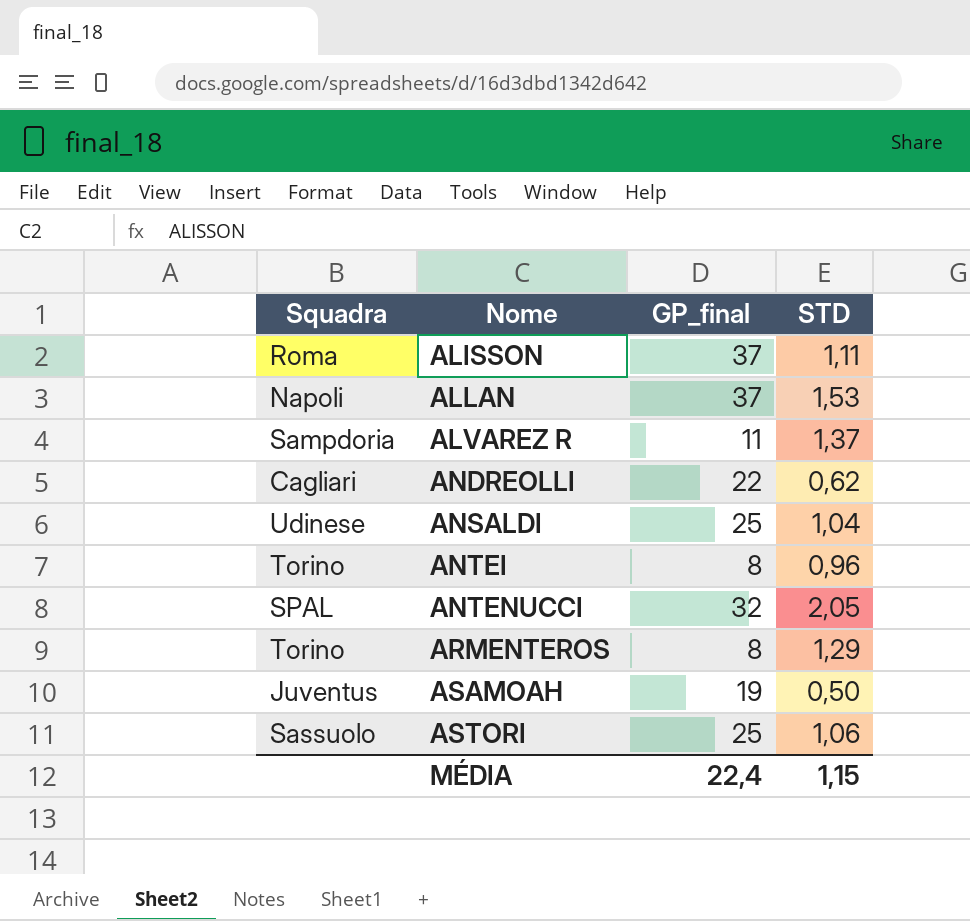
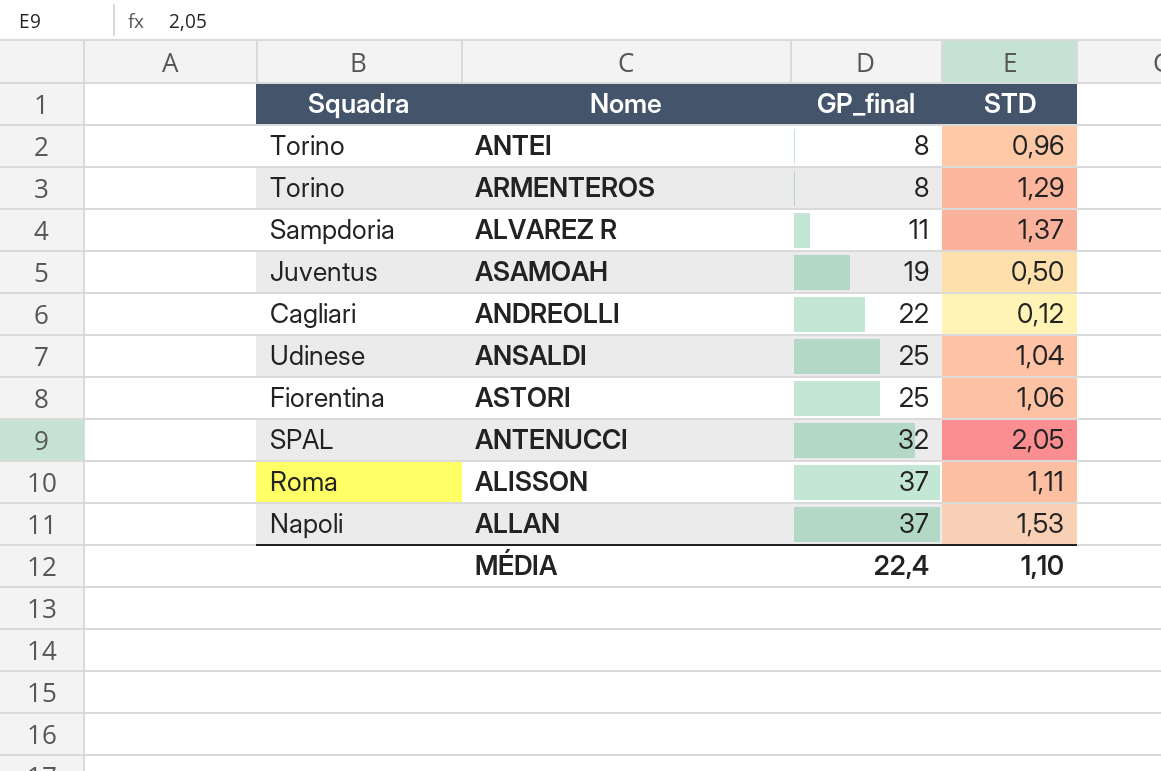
row order: Nome ascending -> GP_final ascending
ANDREOLLI | STD: 0,62 -> 0,12
ASTORI | Squadra: Sassuolo -> Fiorentina
MÉDIA | STD: 1,15 -> 1,10

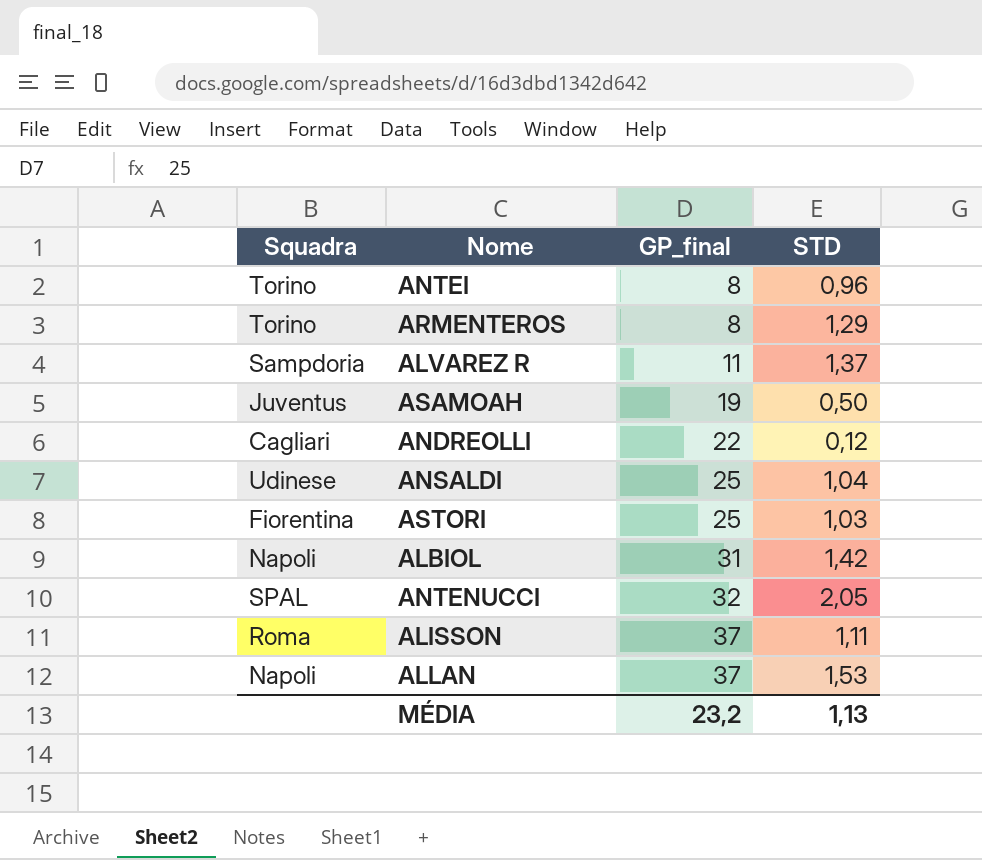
ASTORI | STD: 1,06 -> 1,03
row ALBIOL: none -> Napoli | 31 | 1,42
MÉDIA | GP_final: 22,4 -> 23,2
MÉDIA | STD: 1,10 -> 1,13

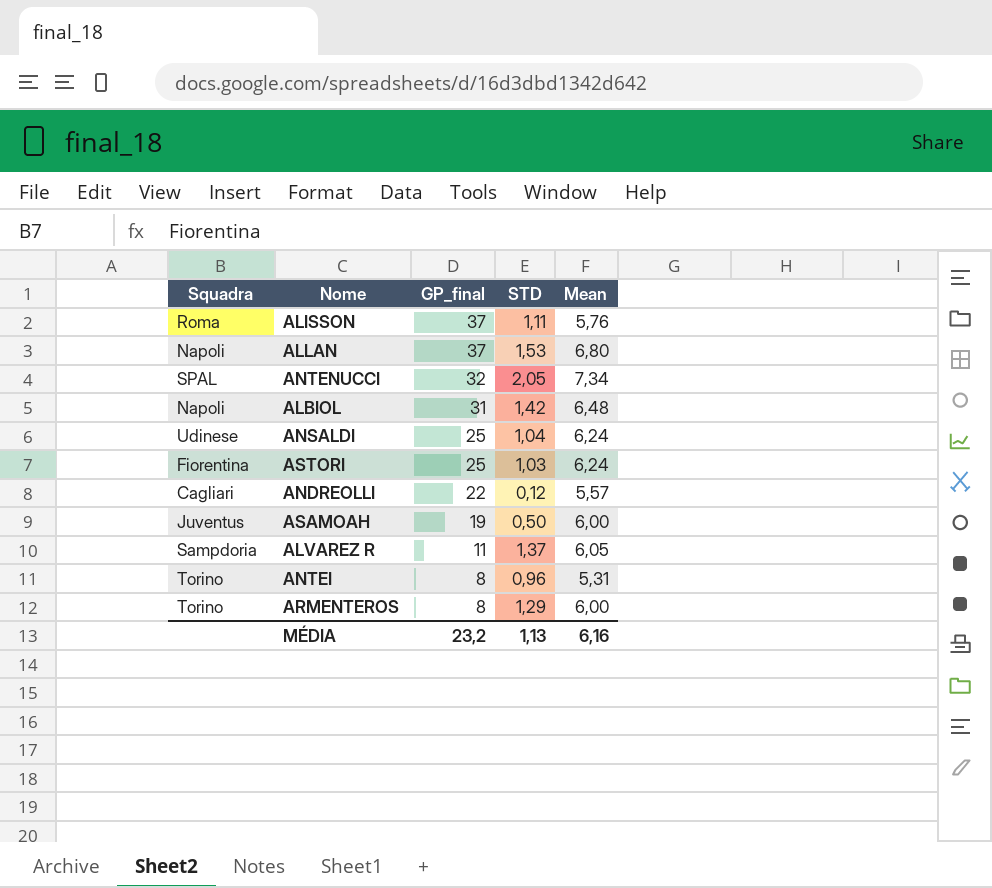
row order: GP_final ascending -> GP_final descending
column Mean | position: none -> 5

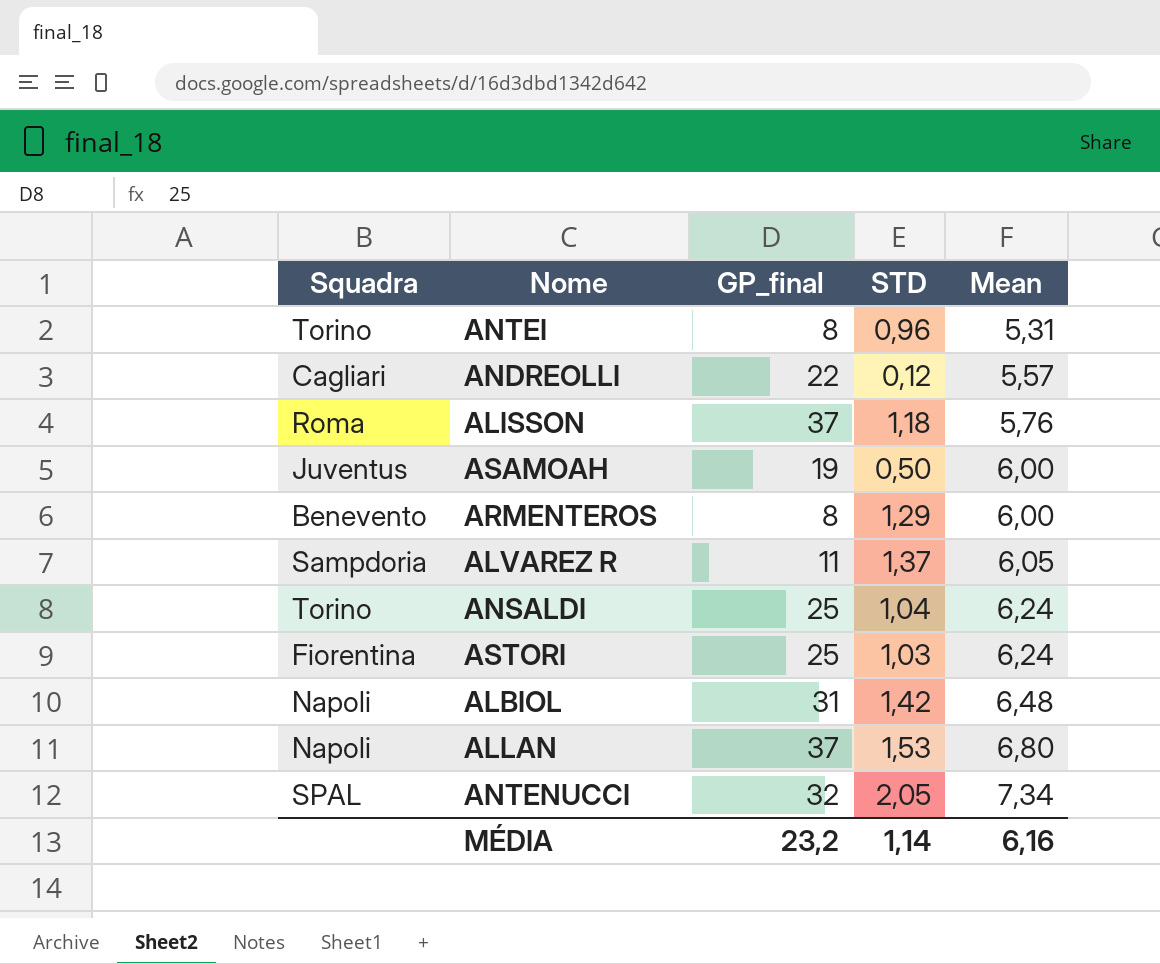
row order: GP_final descending -> Mean ascending
ALISSON | STD: 1,11 -> 1,18
ARMENTEROS | Squadra: Torino -> Benevento
ANSALDI | Squadra: Udinese -> Torino
MÉDIA | STD: 1,13 -> 1,14

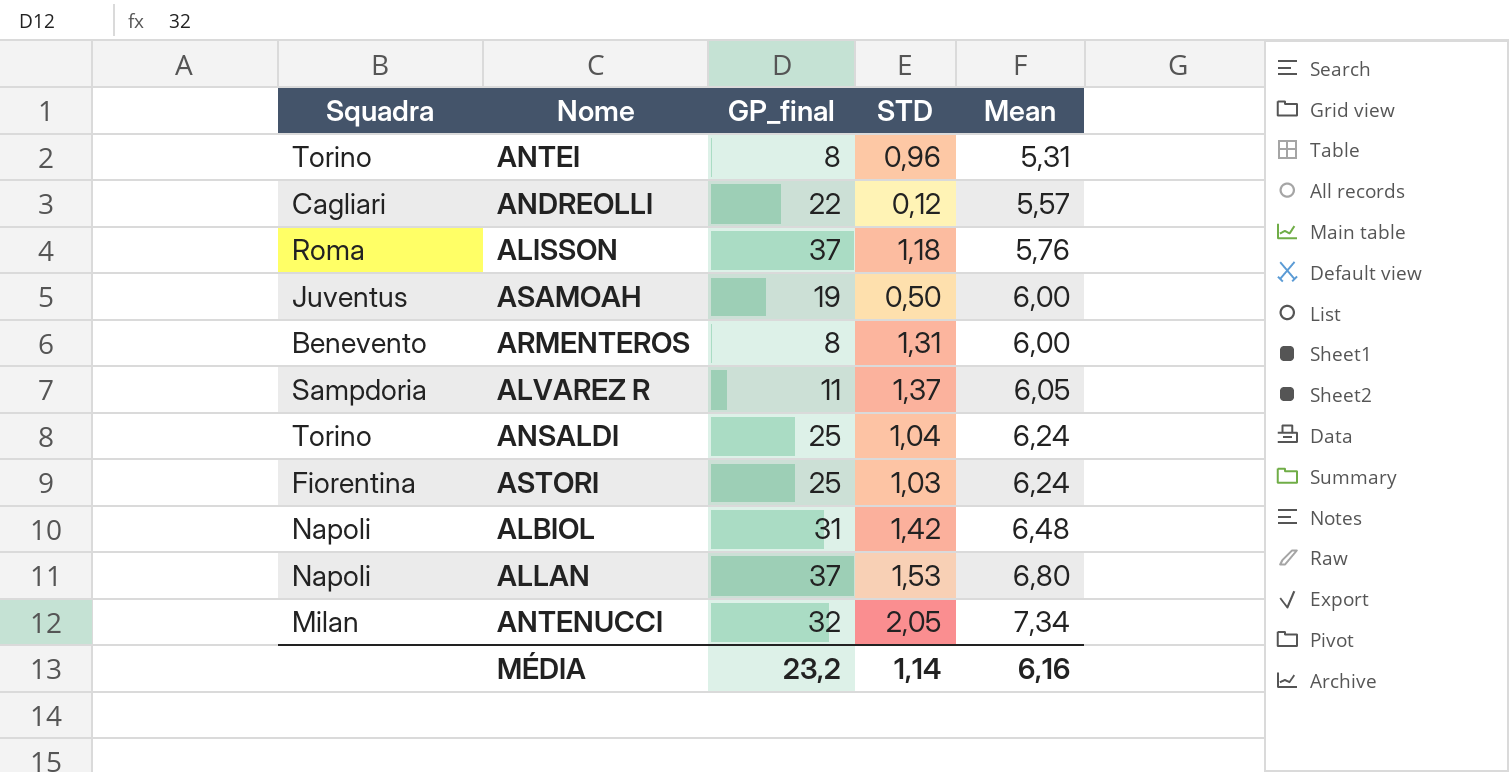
ARMENTEROS | STD: 1,29 -> 1,31
ANTENUCCI | Squadra: SPAL -> Milan

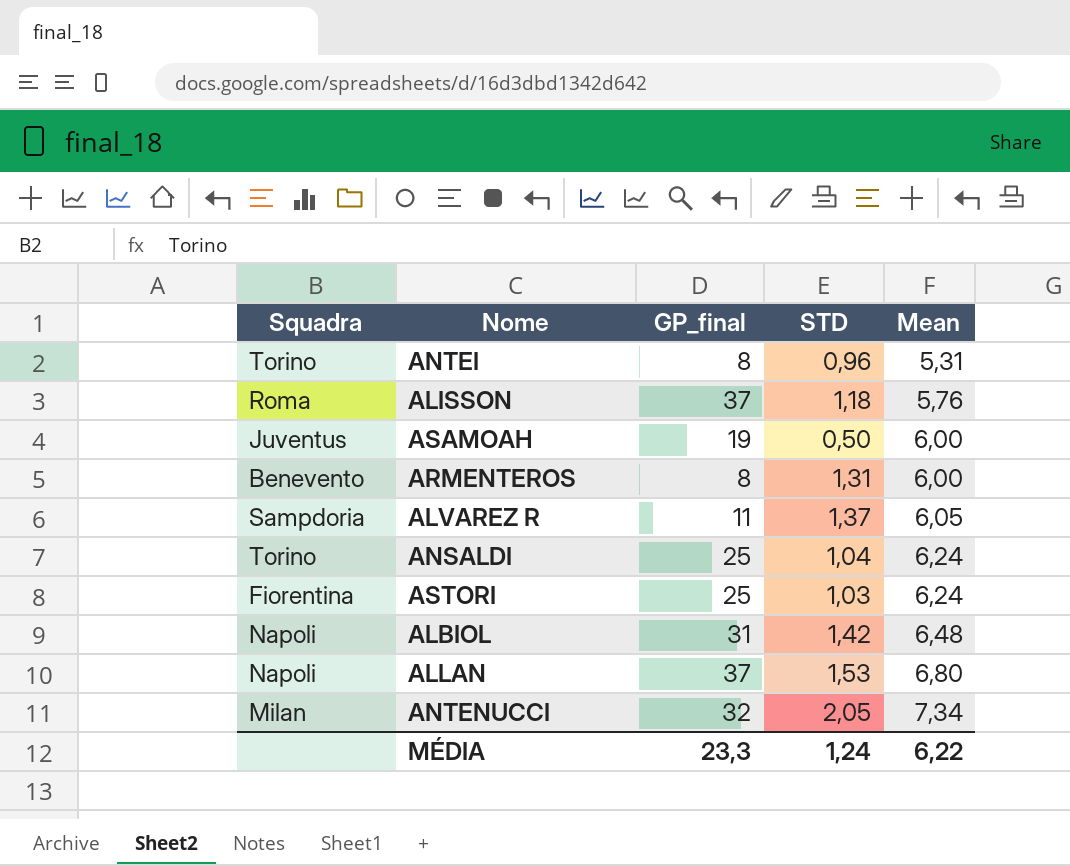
row ANDREOLLI: Cagliari | 22 | 0,12 | 5,57 -> none
MÉDIA | GP_final: 23,2 -> 23,3
MÉDIA | STD: 1,14 -> 1,24
MÉDIA | Mean: 6,16 -> 6,22

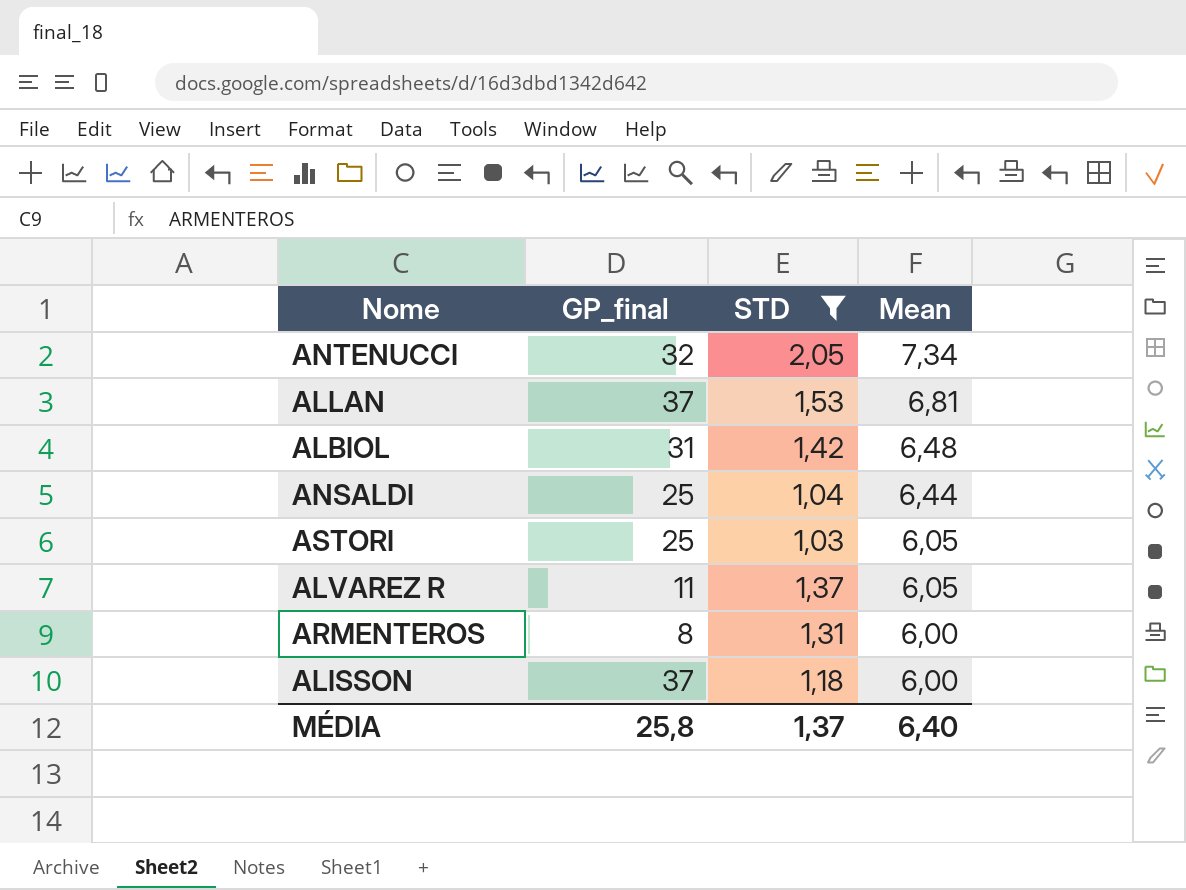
filter: none -> STD >= 1,03
row order: Mean ascending -> Mean descending
column Squadra | position: 1 -> none
ALLAN | Mean: 6,80 -> 6,81
ANSALDI | Mean: 6,24 -> 6,44
ASTORI | Mean: 6,24 -> 6,05
ALISSON | Mean: 5,76 -> 6,00
MÉDIA | GP_final: 23,3 -> 25,8
MÉDIA | STD: 1,24 -> 1,37
MÉDIA | Mean: 6,22 -> 6,40

